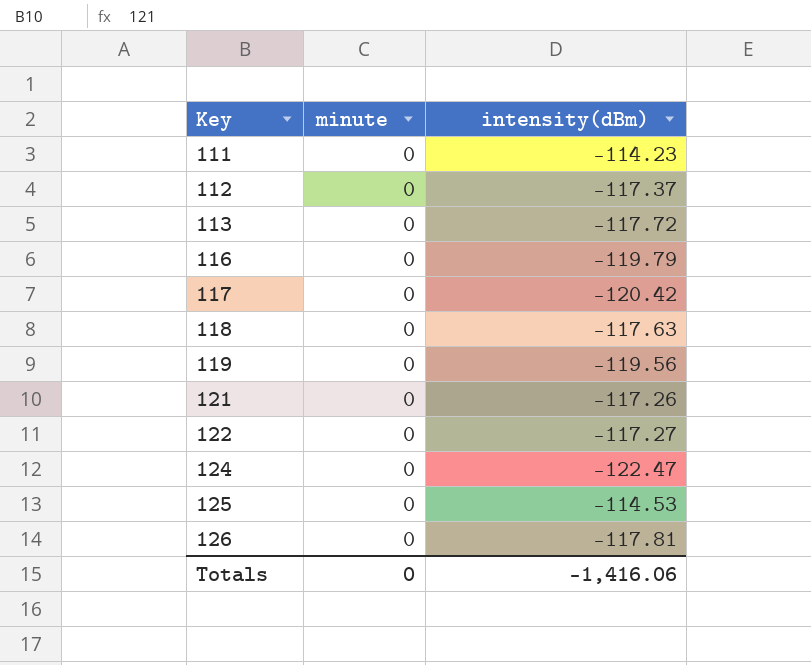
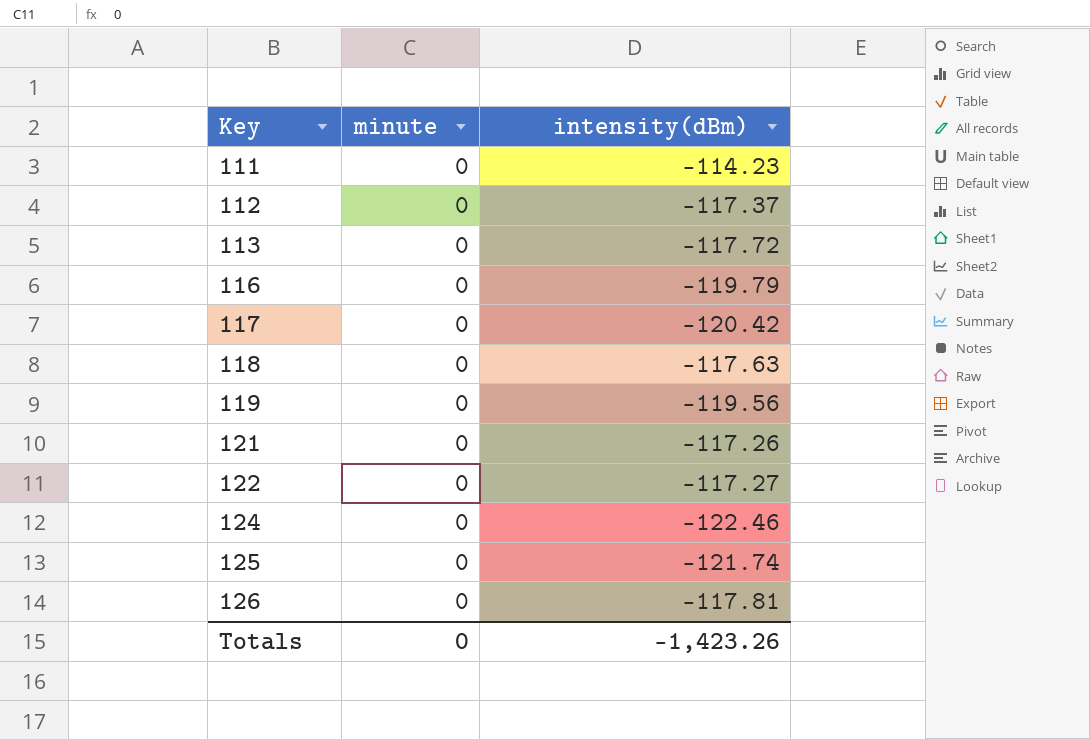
124 | intensity(dBm): -122.47 -> -122.46
125 | intensity(dBm): -114.53 -> -121.74
Totals | intensity(dBm): -1,416.06 -> -1,423.26

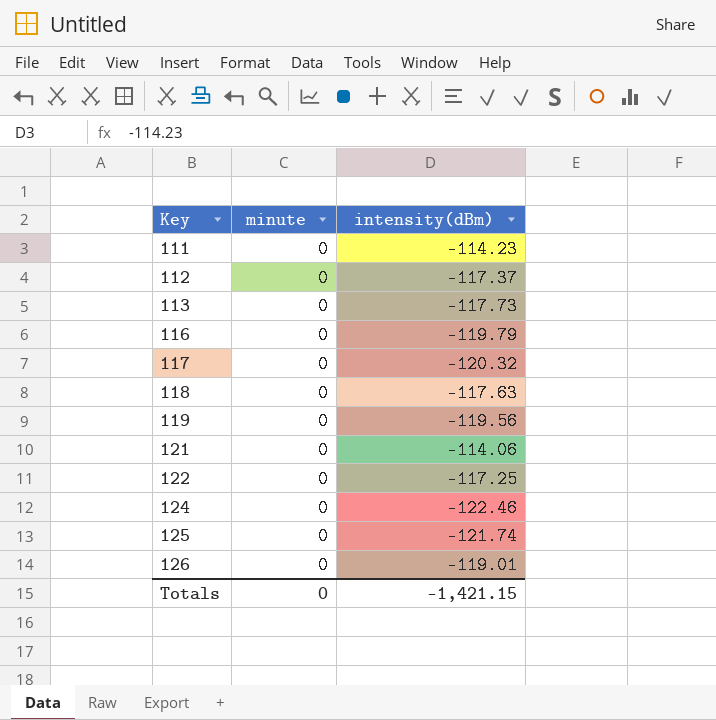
113 | intensity(dBm): -117.72 -> -117.73
117 | intensity(dBm): -120.42 -> -120.32
121 | intensity(dBm): -117.26 -> -114.06
122 | intensity(dBm): -117.27 -> -117.25
126 | intensity(dBm): -117.81 -> -119.01
Totals | intensity(dBm): -1,423.26 -> -1,421.15

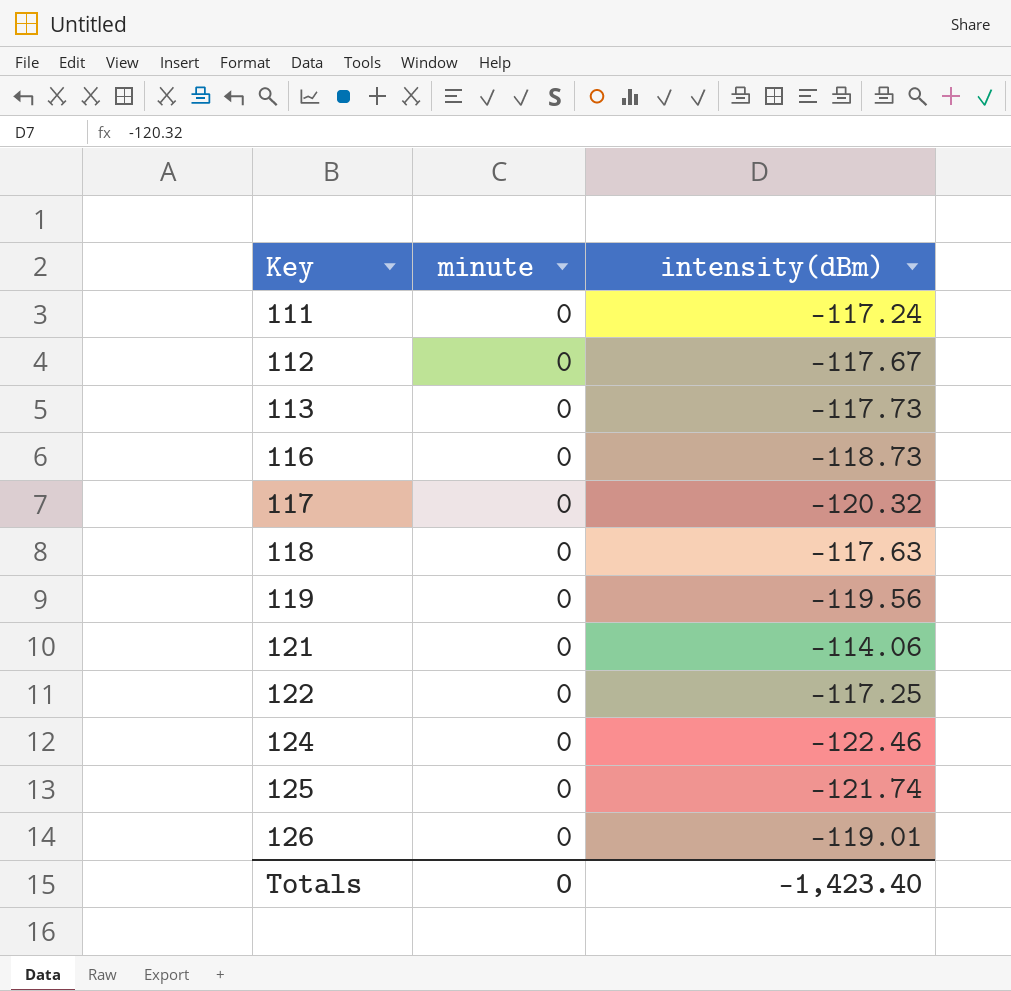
111 | intensity(dBm): -114.23 -> -117.24
112 | intensity(dBm): -117.37 -> -117.67
116 | intensity(dBm): -119.79 -> -118.73
Totals | intensity(dBm): -1,421.15 -> -1,423.40

